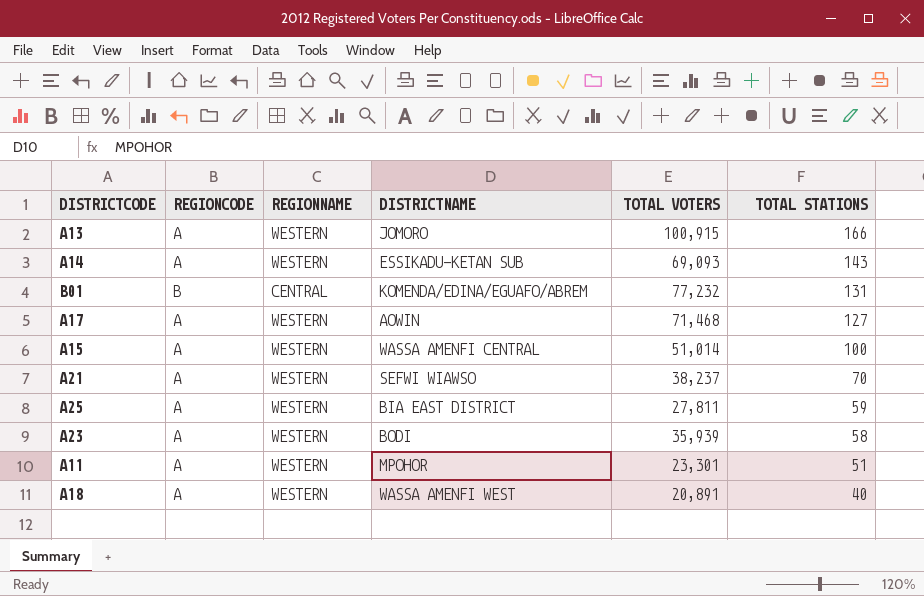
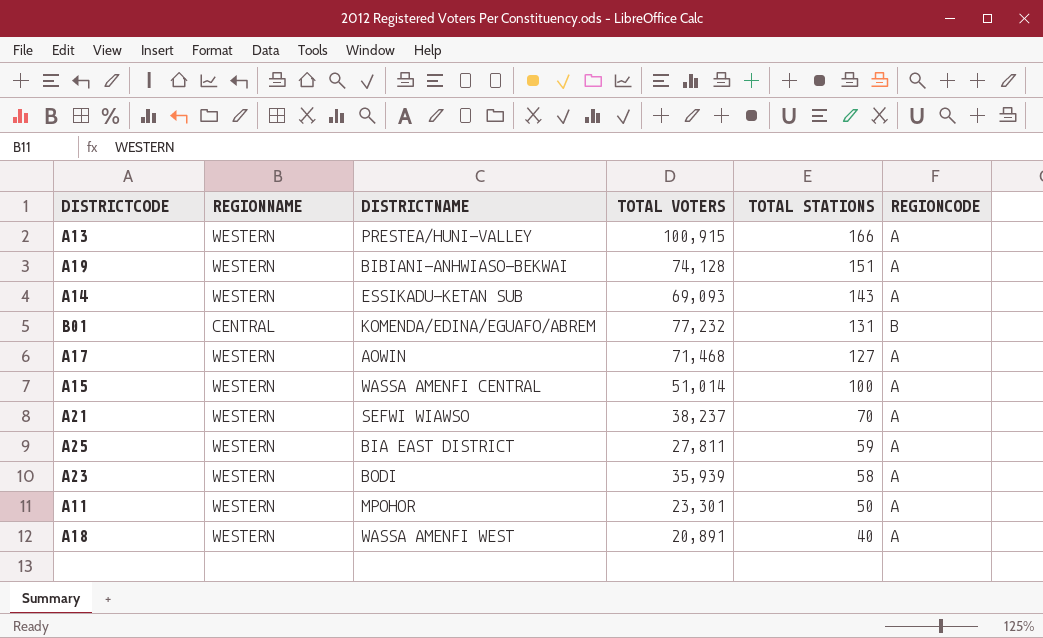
column REGIONCODE | position: 2 -> 6
A13 | DISTRICTNAME: JOMORO -> PRESTEA/HUNI-VALLEY
row A19: none -> WESTERN | BIBIANI-ANHWIASO-BEKWAI | 74,128 | 151 | A
A11 | TOTAL STATIONS: 51 -> 50

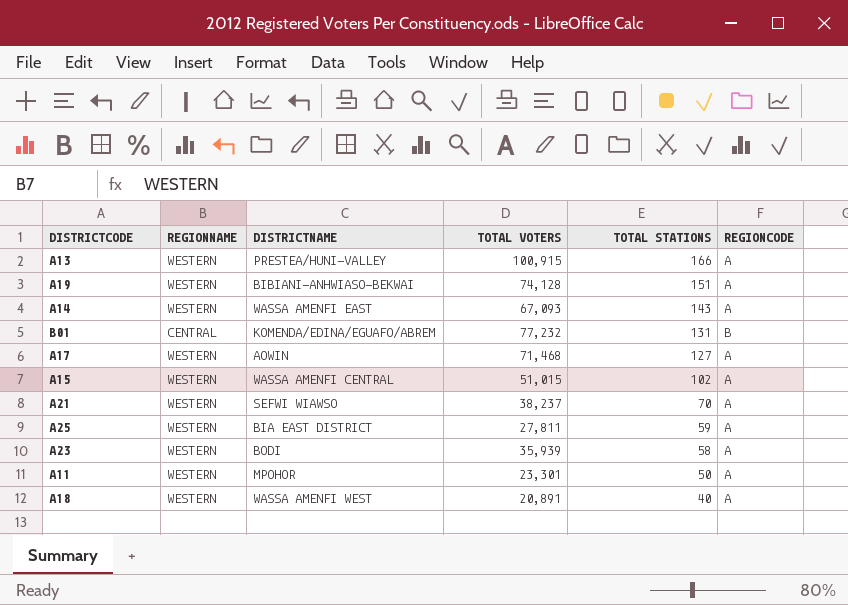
A14 | DISTRICTNAME: ESSIKADU-KETAN SUB -> WASSA AMENFI EAST
A14 | TOTAL VOTERS: 69,093 -> 67,093
A15 | TOTAL VOTERS: 51,014 -> 51,015
A15 | TOTAL STATIONS: 100 -> 102

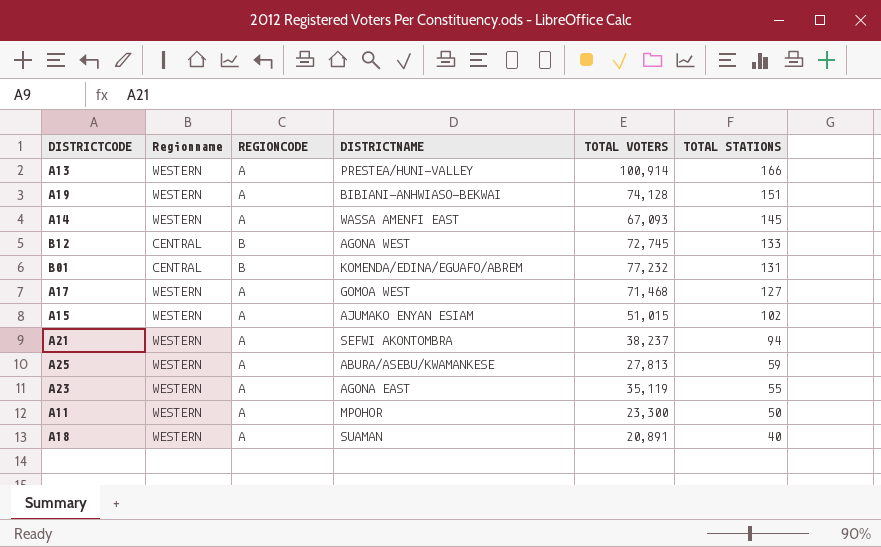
column name: REGIONNAME -> Regionname
column REGIONCODE | position: 6 -> 3
A13 | TOTAL VOTERS: 100,915 -> 100,914
A14 | TOTAL STATIONS: 143 -> 145
row B12: none -> CENTRAL | B | AGONA WEST | 72,745 | 133
A17 | DISTRICTNAME: AOWIN -> GOMOA WEST
A15 | DISTRICTNAME: WASSA AMENFI CENTRAL -> AJUMAKO ENYAN ESIAM
A21 | DISTRICTNAME: SEFWI WIAWSO -> SEFWI AKONTOMBRA
A21 | TOTAL STATIONS: 70 -> 94
A25 | DISTRICTNAME: BIA EAST DISTRICT -> ABURA/ASEBU/KWAMANKESE
A25 | TOTAL VOTERS: 27,811 -> 27,813
A23 | DISTRICTNAME: BODI -> AGONA EAST
A23 | TOTAL VOTERS: 35,939 -> 35,119
A23 | TOTAL STATIONS: 58 -> 55
A11 | TOTAL VOTERS: 23,301 -> 23,300
A18 | DISTRICTNAME: WASSA AMENFI WEST -> SUAMAN

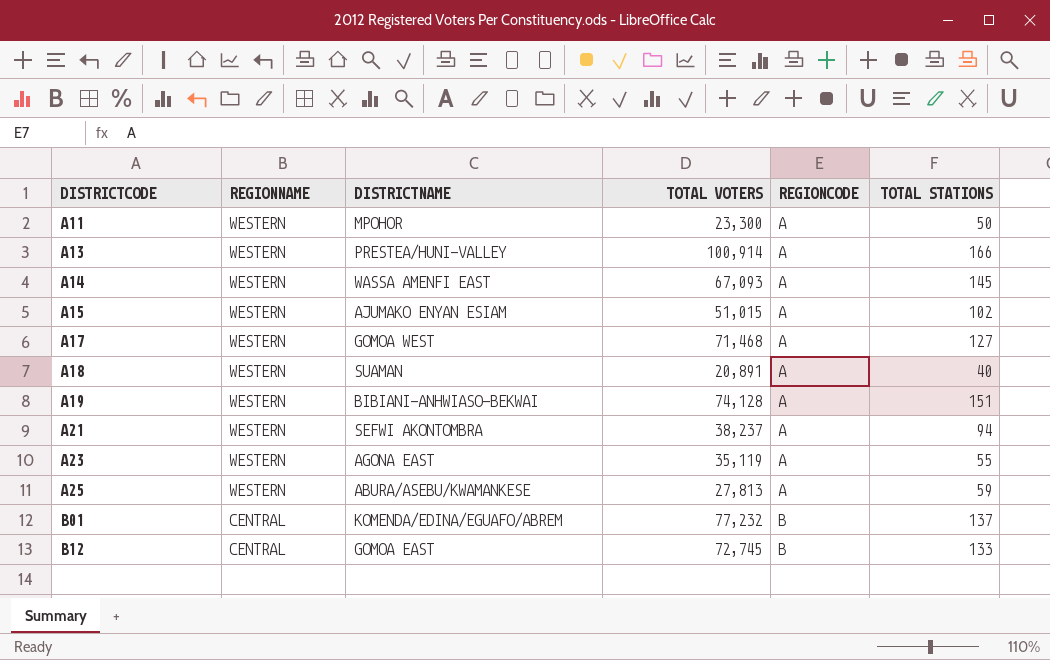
row order: TOTAL STATIONS descending -> DISTRICTCODE ascending
column name: Regionname -> REGIONNAME
column REGIONCODE | position: 3 -> 5
B01 | TOTAL STATIONS: 131 -> 137
B12 | DISTRICTNAME: AGONA WEST -> GOMOA EAST

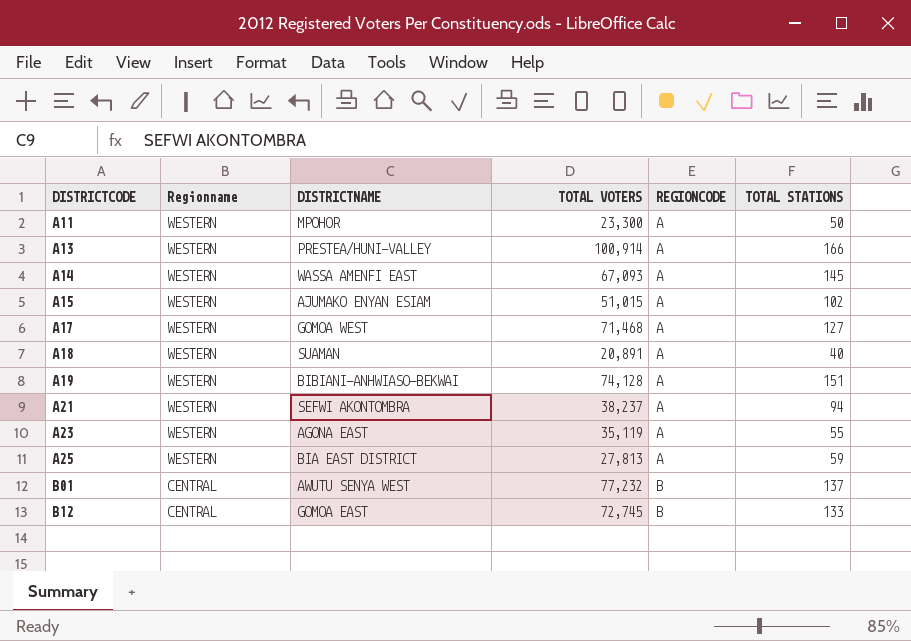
column name: REGIONNAME -> Regionname
A25 | DISTRICTNAME: ABURA/ASEBU/KWAMANKESE -> BIA EAST DISTRICT
B01 | DISTRICTNAME: KOMENDA/EDINA/EGUAFO/ABREM -> AWUTU SENYA WEST

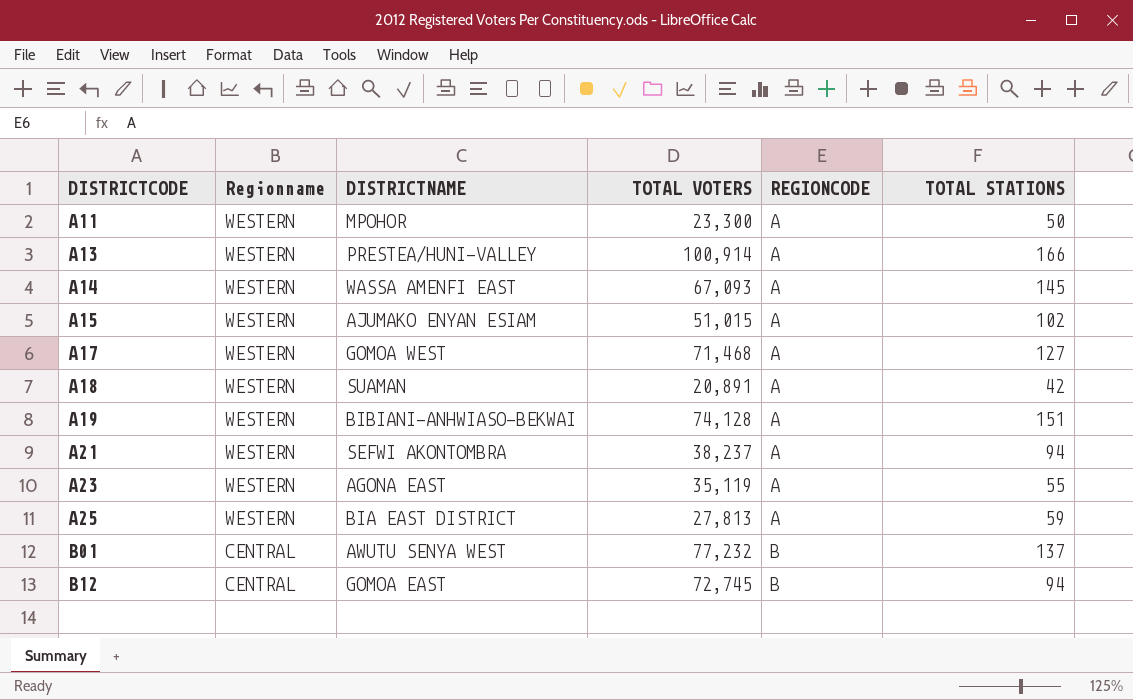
A18 | TOTAL STATIONS: 40 -> 42
B12 | TOTAL STATIONS: 133 -> 94

